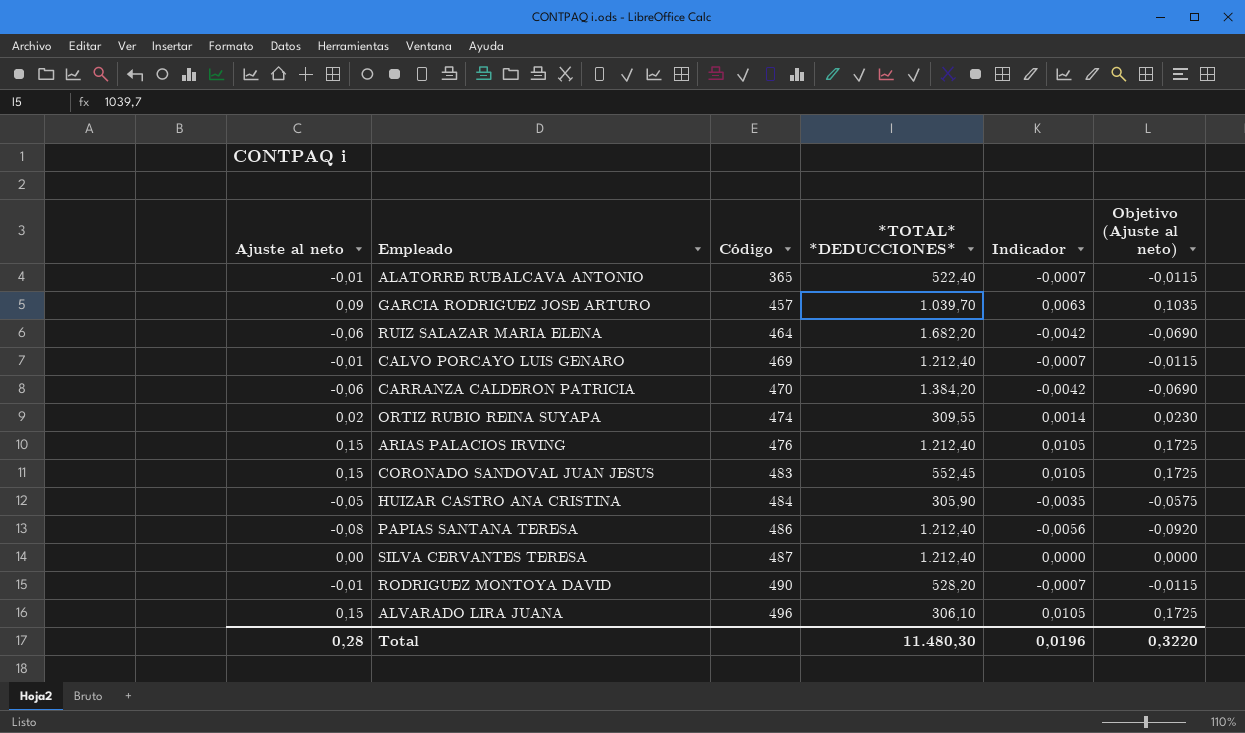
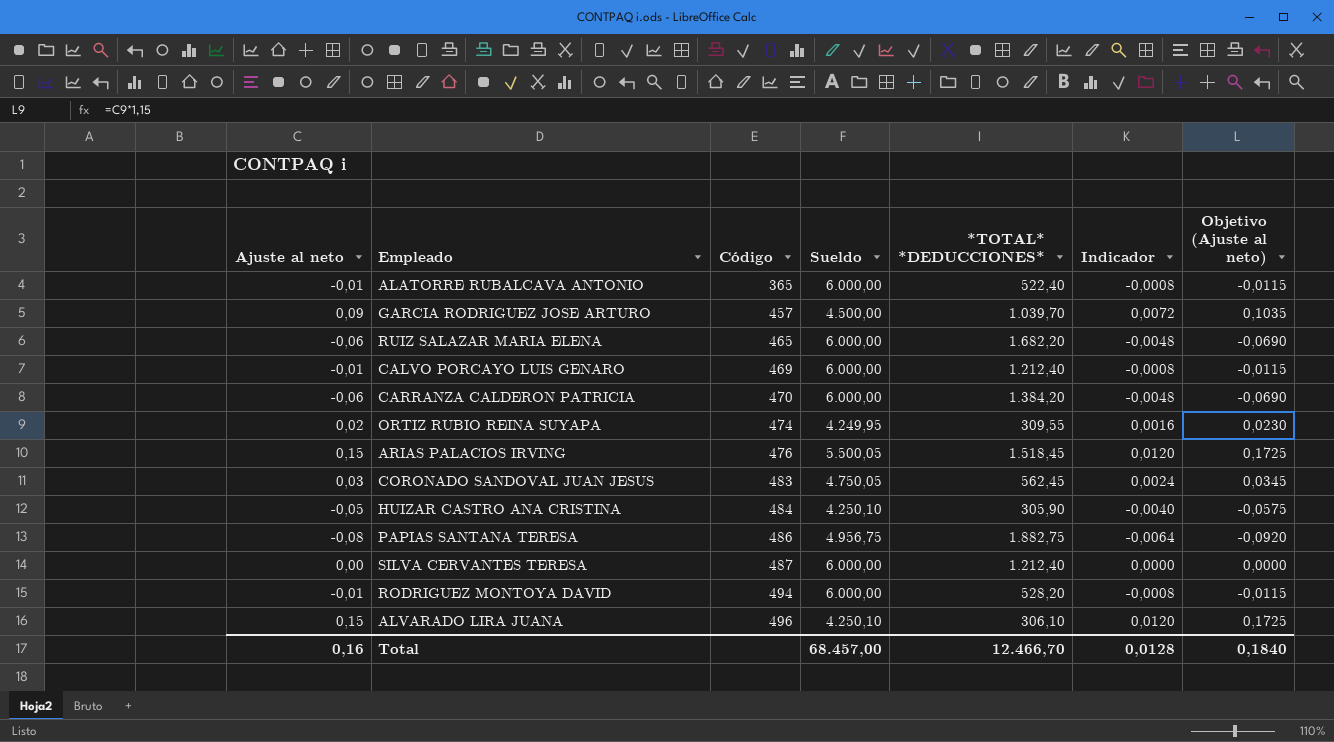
column Sueldo | position: none -> 4
column Indicador | formula: [Ajuste al neto] * 0,07 -> [Ajuste al neto] * 0,08
RUIZ SALAZAR MARIA ELENA | Código: 464 -> 465
ARIAS PALACIOS IRVING | *TOTAL* *DEDUCCIONES*: 1.212,40 -> 1.518,45
CORONADO SANDOVAL JUAN JESUS | Ajuste al neto: 0,15 -> 0,03
CORONADO SANDOVAL JUAN JESUS | *TOTAL* *DEDUCCIONES*: 552,45 -> 562,45
CORONADO SANDOVAL JUAN JESUS | Objetivo (Ajuste al neto): 0,1725 -> 0,0345
PAPIAS SANTANA TERESA | *TOTAL* *DEDUCCIONES*: 1.212,40 -> 1.882,75
RODRIGUEZ MONTOYA DAVID | Código: 490 -> 494
Total | Ajuste al neto: 0,28 -> 0,16
Total | *TOTAL* *DEDUCCIONES*: 11.480,30 -> 12.466,70
Total | Indicador: 0,0196 -> 0,0128
Total | Objetivo (Ajuste al neto): 0,3220 -> 0,1840

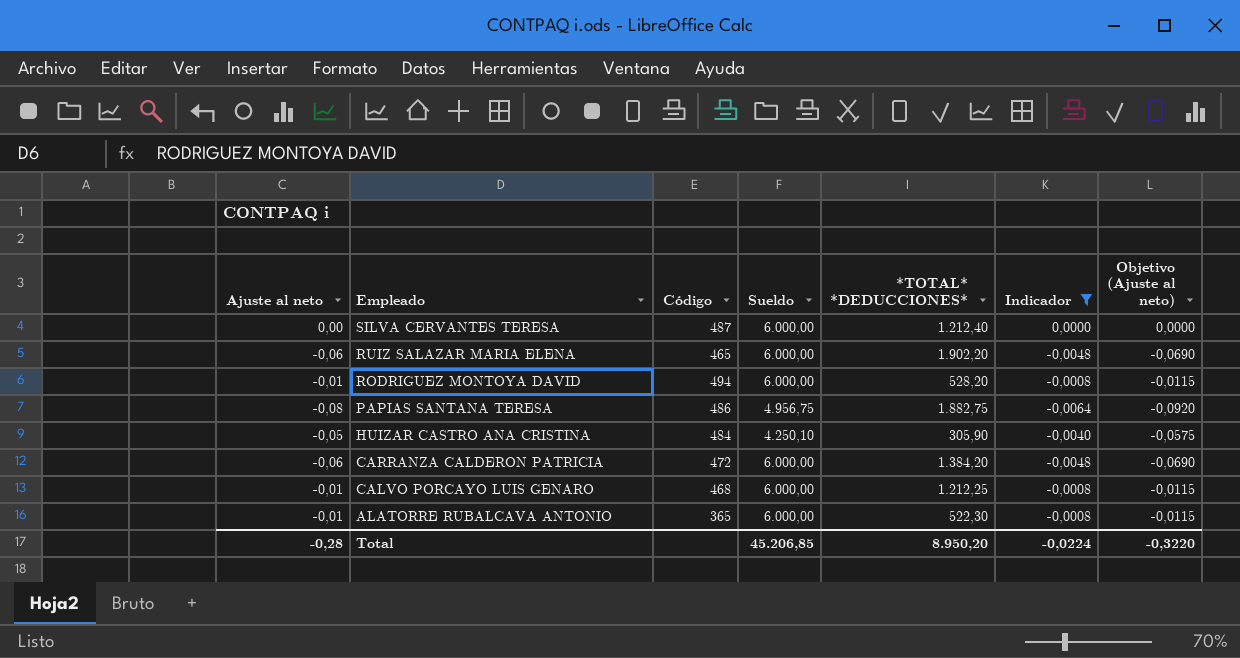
filter: none -> Indicador <= 0,0000
row order: Código ascending -> Empleado descending
RUIZ SALAZAR MARIA ELENA | *TOTAL* *DEDUCCIONES*: 1.682,20 -> 1.902,20
CARRANZA CALDERON PATRICIA | Código: 470 -> 472
CALVO PORCAYO LUIS GENARO | Código: 469 -> 468
CALVO PORCAYO LUIS GENARO | *TOTAL* *DEDUCCIONES*: 1.212,40 -> 1.212,25
ALATORRE RUBALCAVA ANTONIO | *TOTAL* *DEDUCCIONES*: 522,40 -> 522,30
Total | Ajuste al neto: 0,16 -> -0,28
Total | Sueldo: 68.457,00 -> 45.206,85
Total | *TOTAL* *DEDUCCIONES*: 12.466,70 -> 8.950,20
Total | Indicador: 0,0128 -> -0,0224
Total | Objetivo (Ajuste al neto): 0,1840 -> -0,3220

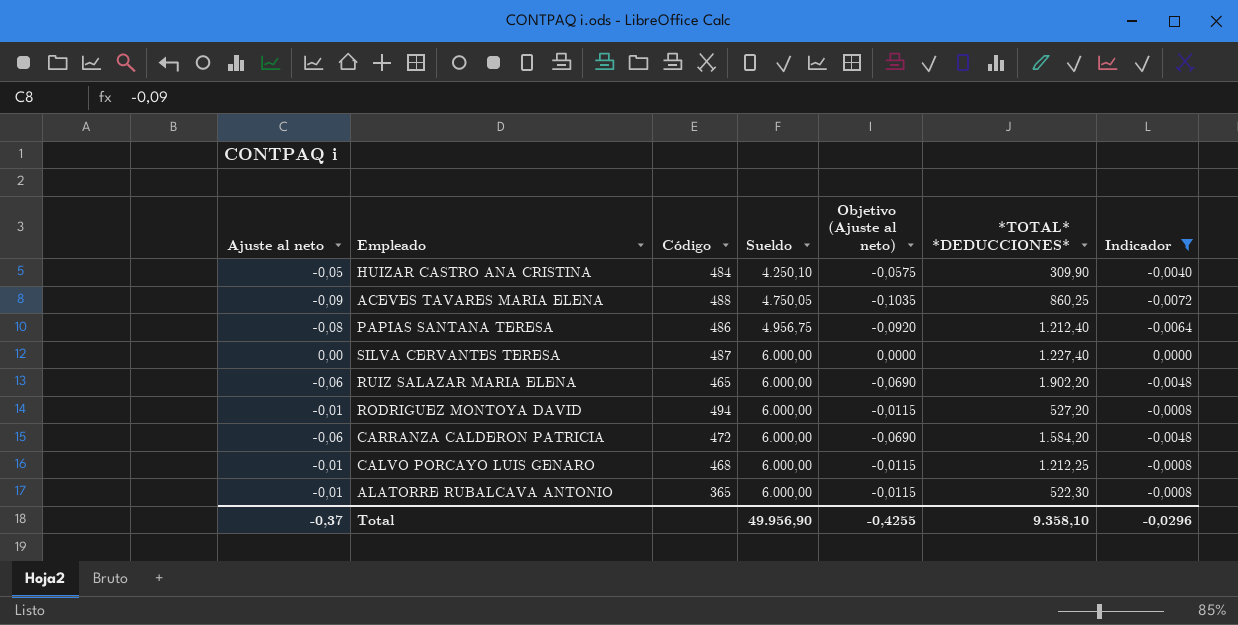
row order: Empleado descending -> Sueldo ascending
column Objetivo (Ajuste al neto) | position: 7 -> 5
HUIZAR CASTRO ANA CRISTINA | *TOTAL* *DEDUCCIONES*: 305,90 -> 309,90
row ACEVES TAVARES MARIA ELENA: none -> -0,09 | 488 | 4.750,05 | -0,1035 | 860,25 | -0,0072
PAPIAS SANTANA TERESA | *TOTAL* *DEDUCCIONES*: 1.882,75 -> 1.212,40
SILVA CERVANTES TERESA | *TOTAL* *DEDUCCIONES*: 1.212,40 -> 1.227,40
RODRIGUEZ MONTOYA DAVID | *TOTAL* *DEDUCCIONES*: 528,20 -> 527,20
CARRANZA CALDERON PATRICIA | *TOTAL* *DEDUCCIONES*: 1.384,20 -> 1.584,20
Total | Ajuste al neto: -0,28 -> -0,37
Total | Sueldo: 45.206,85 -> 49.956,90
Total | Objetivo (Ajuste al neto): -0,3220 -> -0,4255
Total | *TOTAL* *DEDUCCIONES*: 8.950,20 -> 9.358,10
Total | Indicador: -0,0224 -> -0,0296

